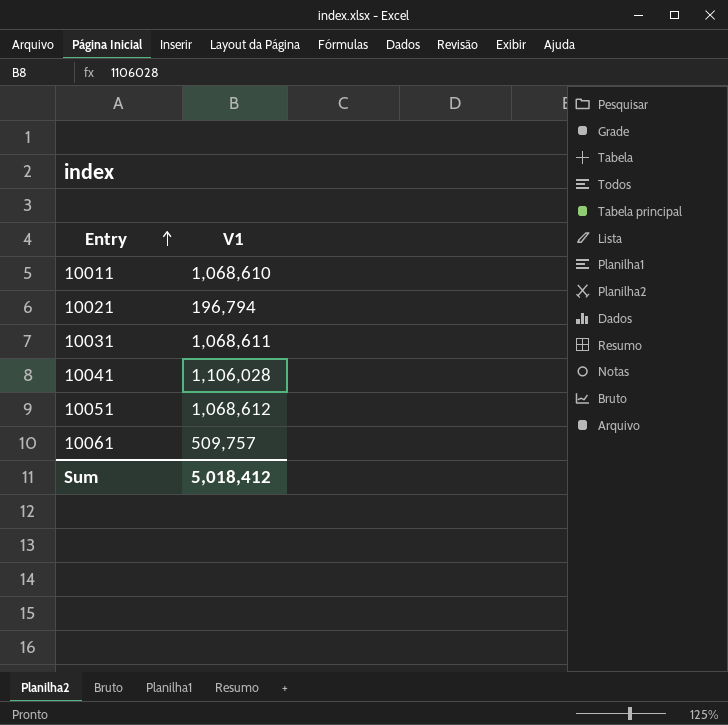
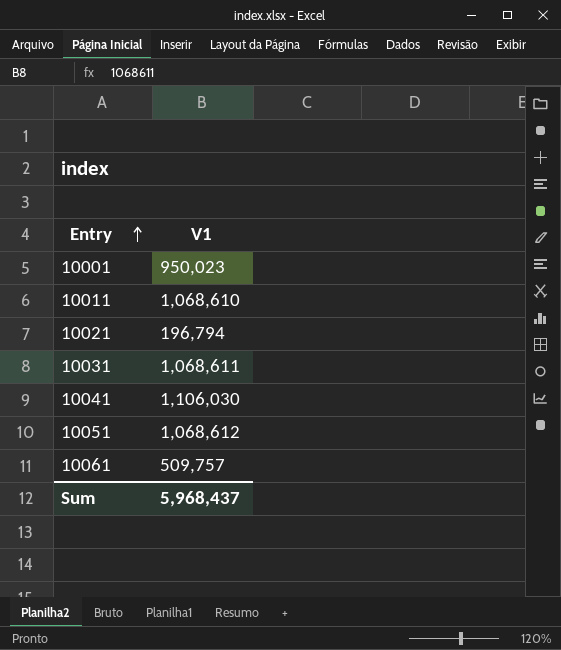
row 10001: none -> 950,023
10041 | V1: 1,106,028 -> 1,106,030
Sum | V1: 5,018,412 -> 5,968,437

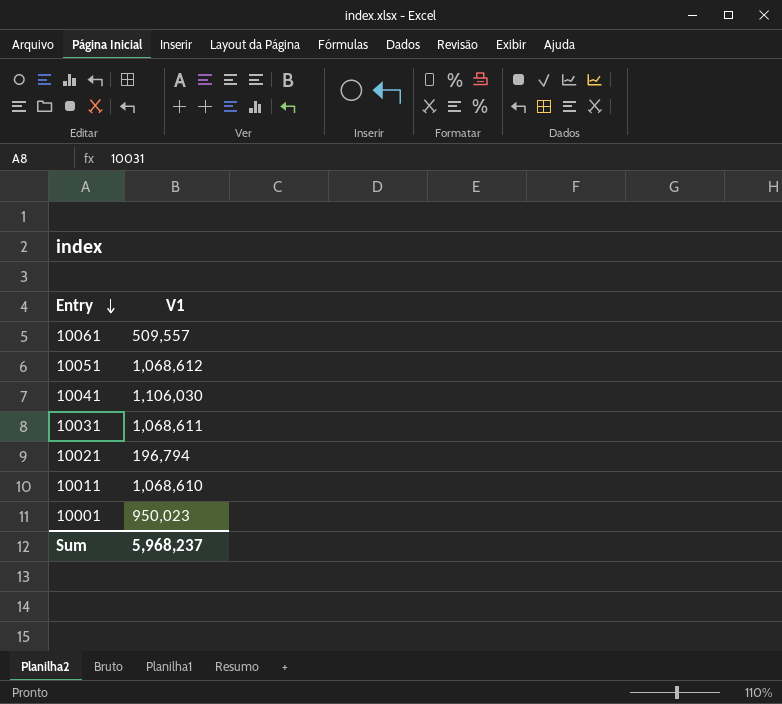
row order: Entry ascending -> Entry descending
10061 | V1: 509,757 -> 509,557
Sum | V1: 5,968,437 -> 5,968,237

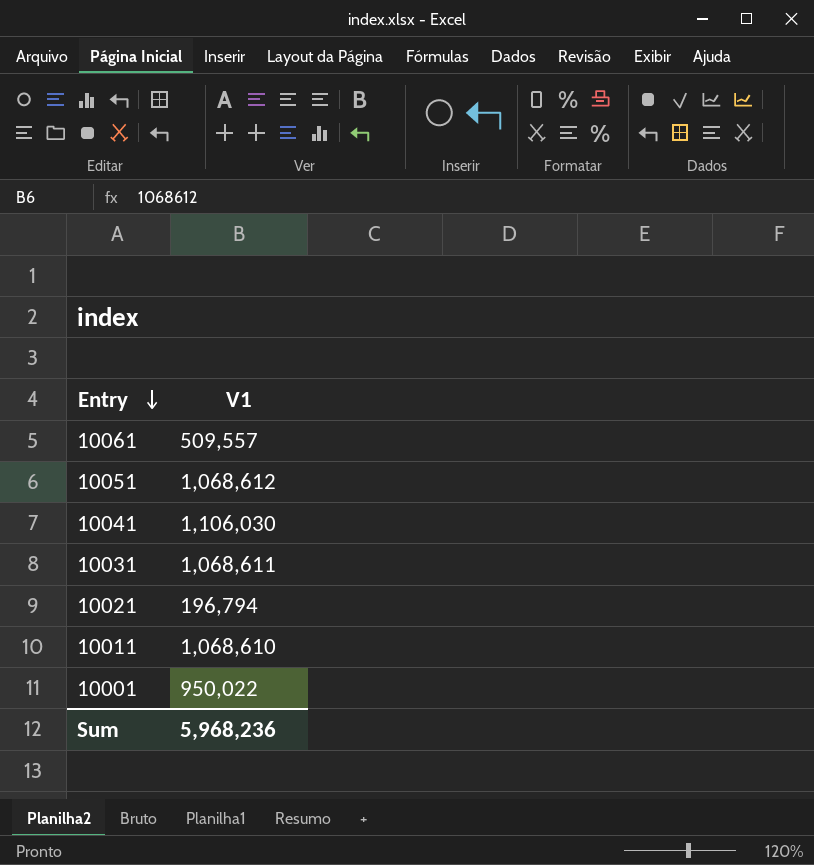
10001 | V1: 950,023 -> 950,022
Sum | V1: 5,968,237 -> 5,968,236

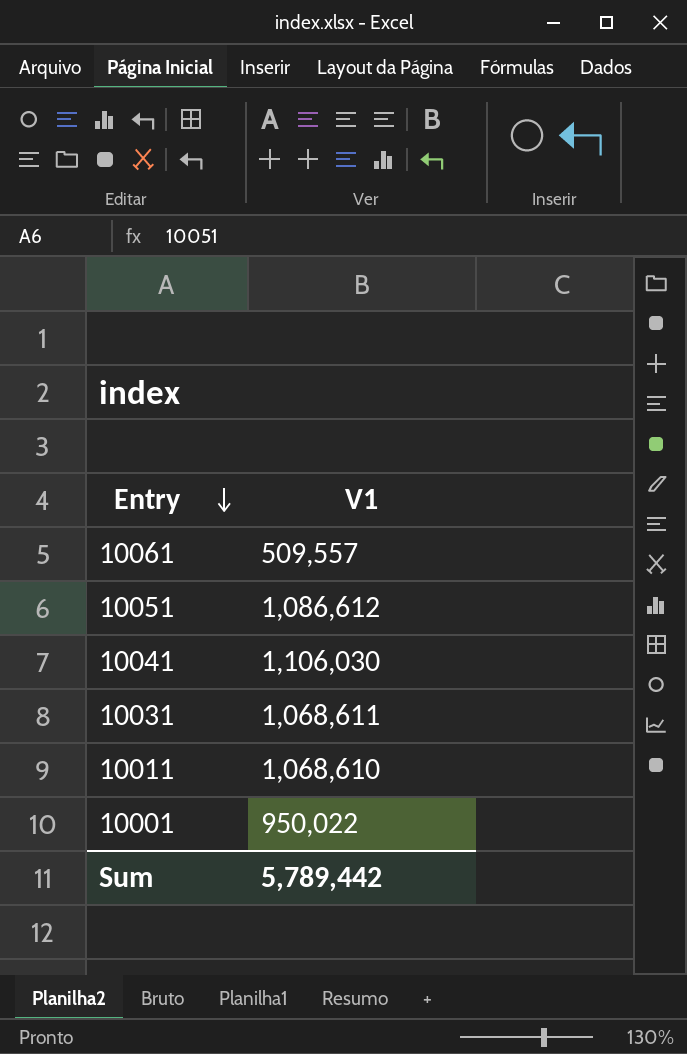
row 10021: 196,794 -> none
10051 | V1: 1,068,612 -> 1,086,612
Sum | V1: 5,968,236 -> 5,789,442

